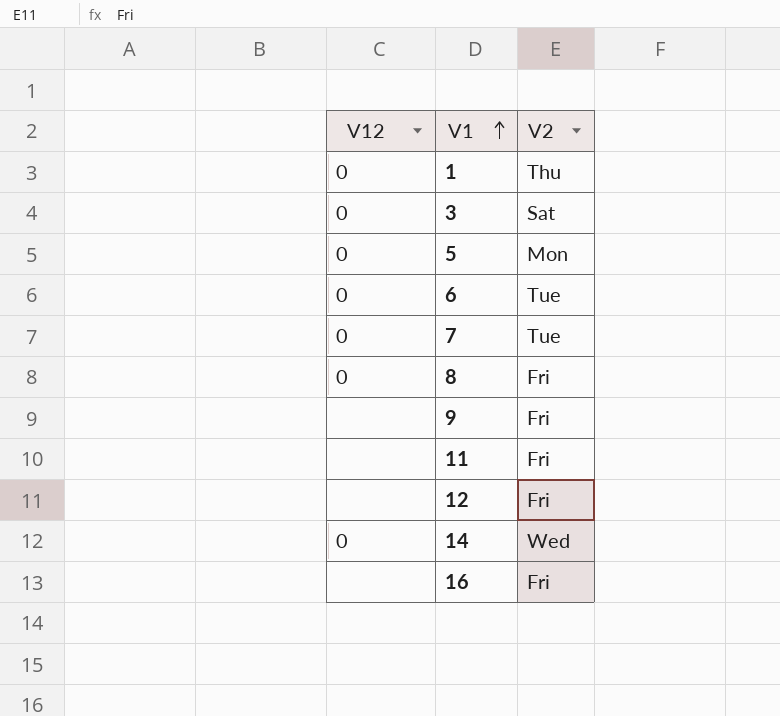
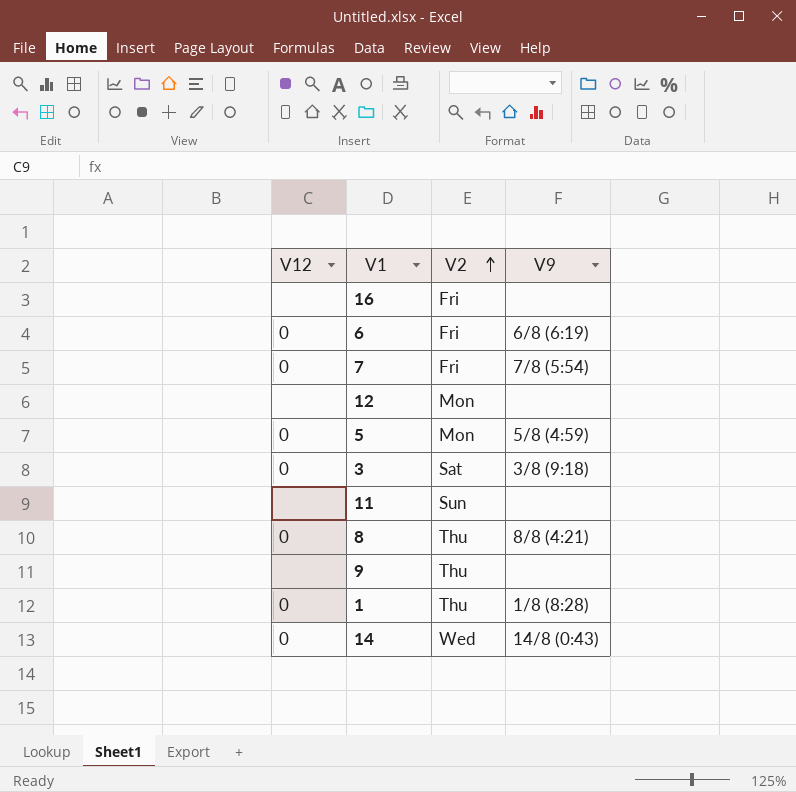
row order: V1 ascending -> V2 ascending
column V9 | position: none -> 4
6 | V2: Tue -> Fri
7 | V2: Tue -> Fri
12 | V2: Fri -> Mon
11 | V2: Fri -> Sun
8 | V2: Fri -> Thu
9 | V2: Fri -> Thu

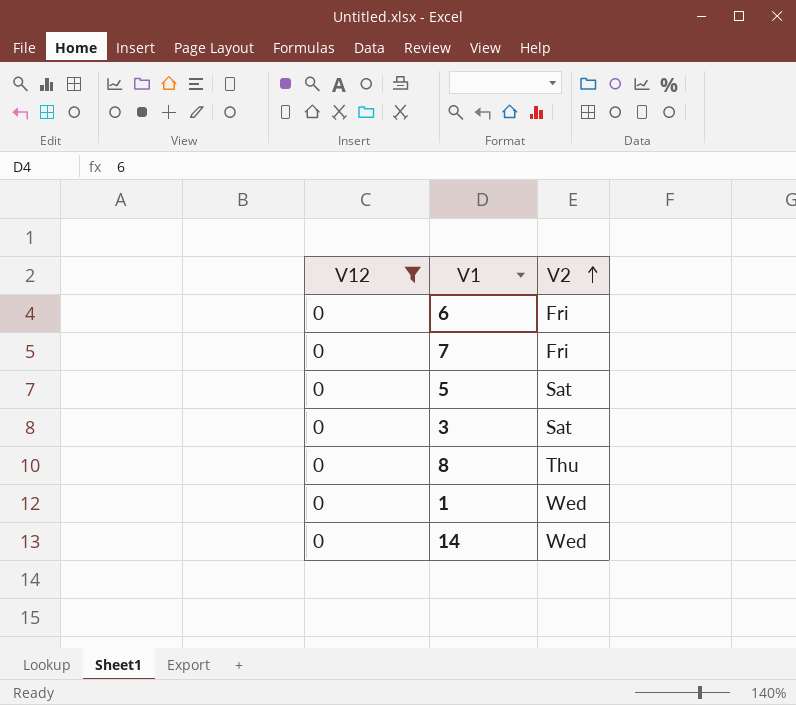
filter: none -> V12 = 0
column V9 | position: 4 -> none
5 | V2: Mon -> Sat
1 | V2: Thu -> Wed

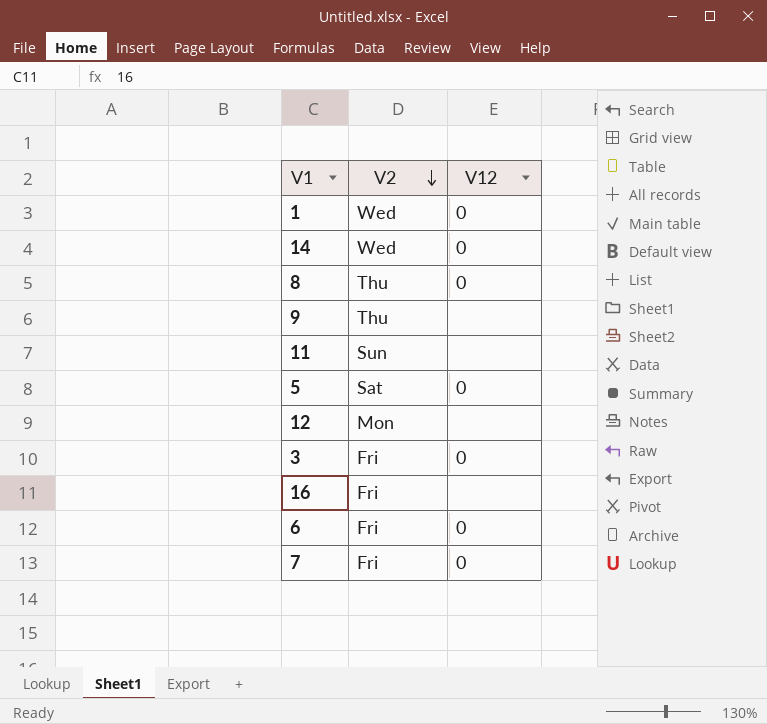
filter: V12 = 0 -> none
row order: V2 ascending -> V2 descending
column V12 | position: 1 -> 3
3 | V2: Sat -> Fri

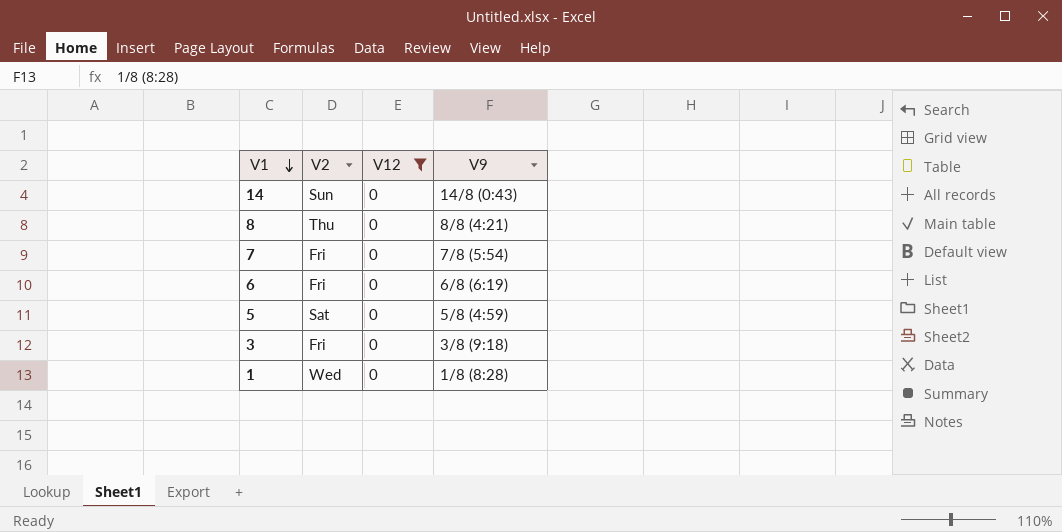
filter: none -> V12 = 0
row order: V2 descending -> V1 descending
column V9 | position: none -> 4
14 | V2: Wed -> Sun

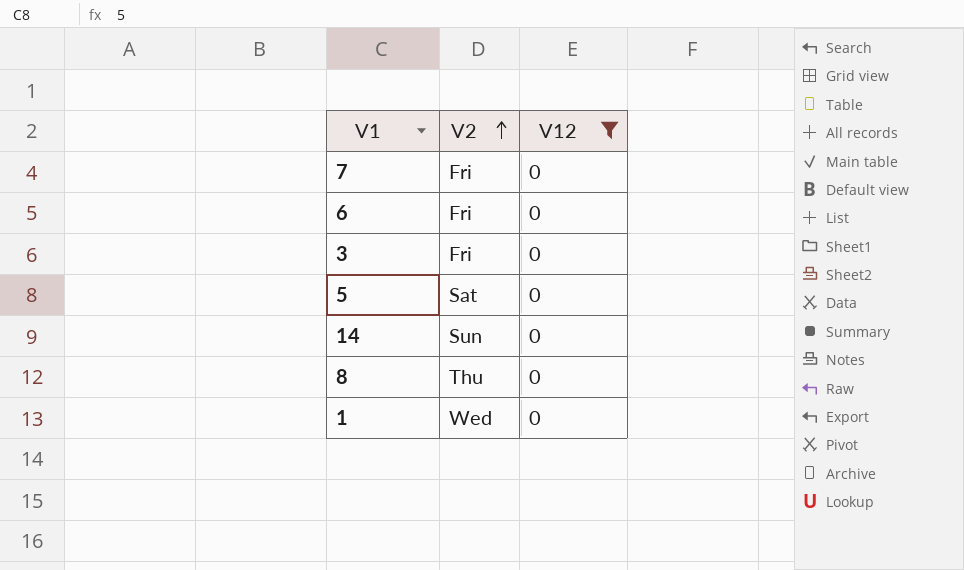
row order: V1 descending -> V2 ascending
column V9 | position: 4 -> none

